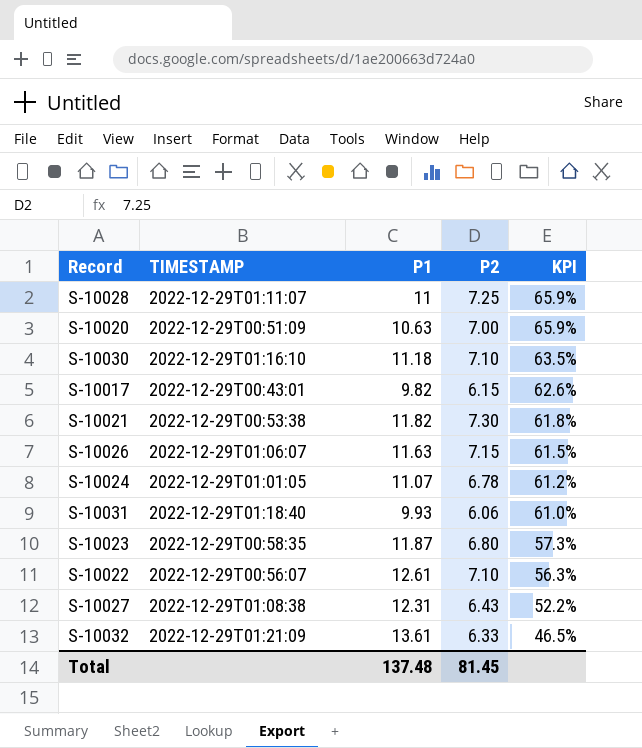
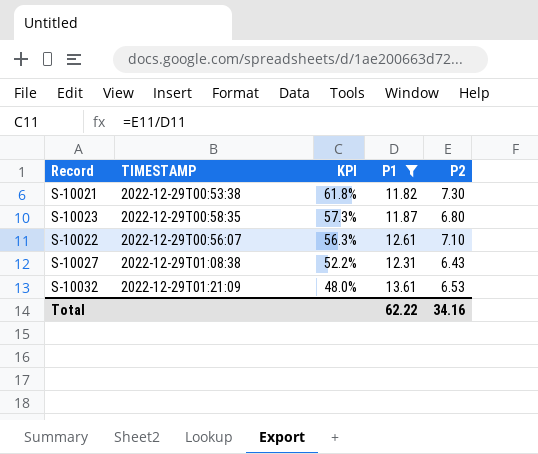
filter: none -> P1 >= 11.82
column KPI | position: 5 -> 3
S-10032 | KPI: 46.5% -> 48.0%
S-10032 | P2: 6.33 -> 6.53
Total | P1: 137.48 -> 62.22
Total | P2: 81.45 -> 34.16

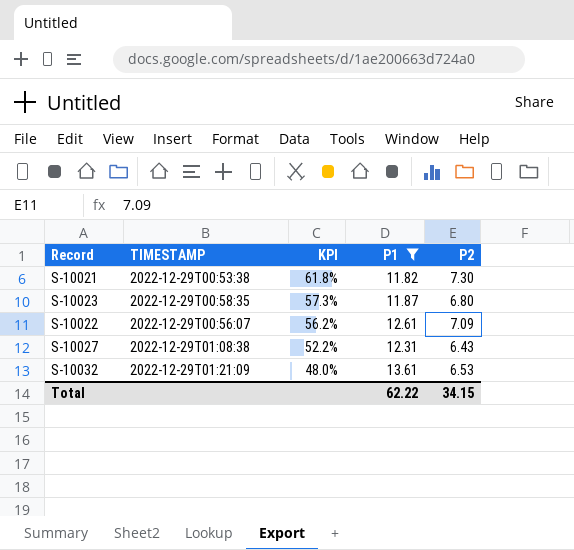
S-10022 | KPI: 56.3% -> 56.2%
S-10022 | P2: 7.10 -> 7.09
Total | P2: 34.16 -> 34.15

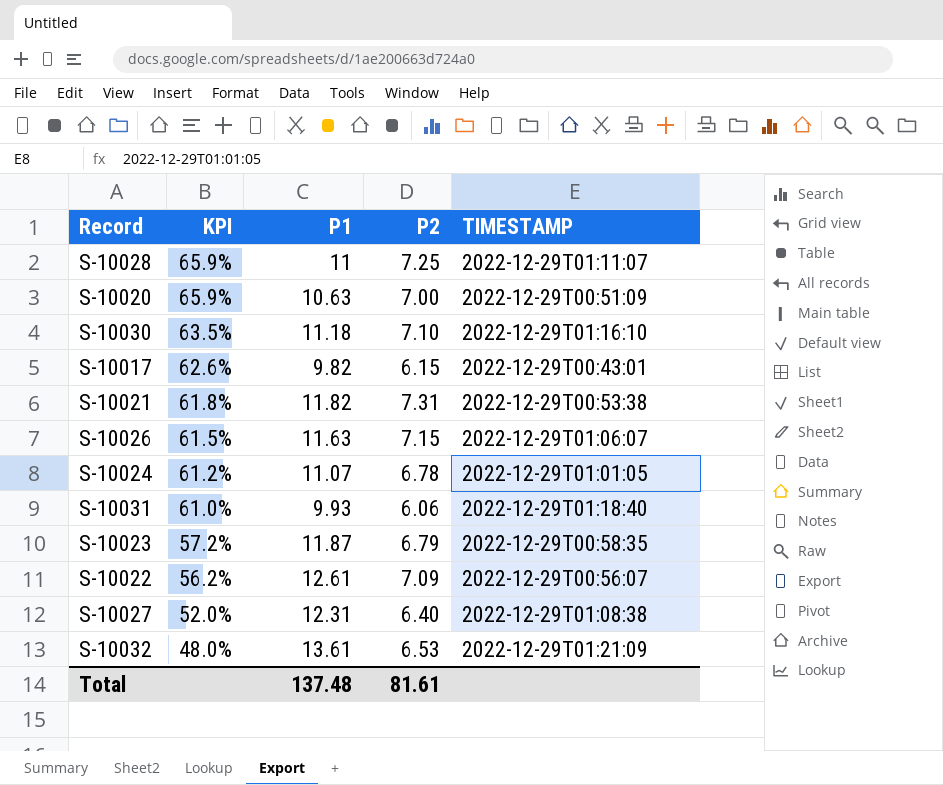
filter: P1 >= 11.82 -> none
column TIMESTAMP | position: 2 -> 5
S-10021 | P2: 7.30 -> 7.31
S-10023 | KPI: 57.3% -> 57.2%
S-10023 | P2: 6.80 -> 6.79
S-10027 | KPI: 52.2% -> 52.0%
S-10027 | P2: 6.43 -> 6.40
Total | P1: 62.22 -> 137.48
Total | P2: 34.15 -> 81.61

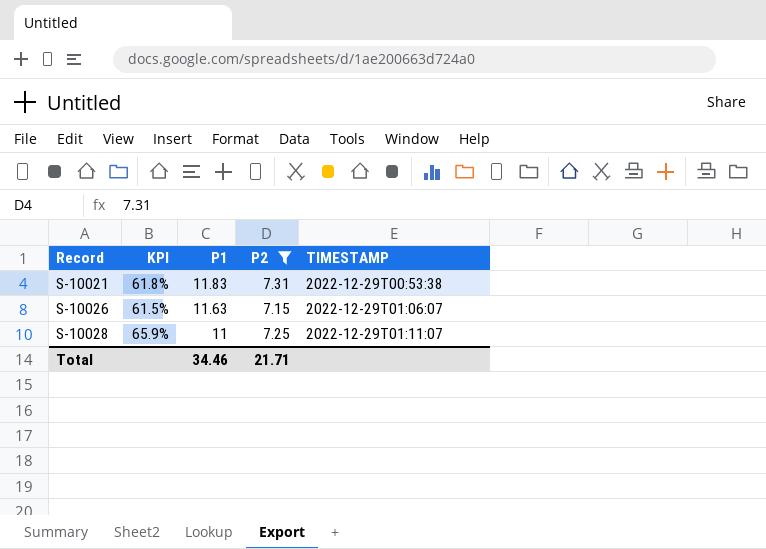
filter: none -> P2 >= 7.15
row order: KPI descending -> Record ascending
S-10021 | P1: 11.82 -> 11.83
Total | P1: 137.48 -> 34.46
Total | P2: 81.61 -> 21.71

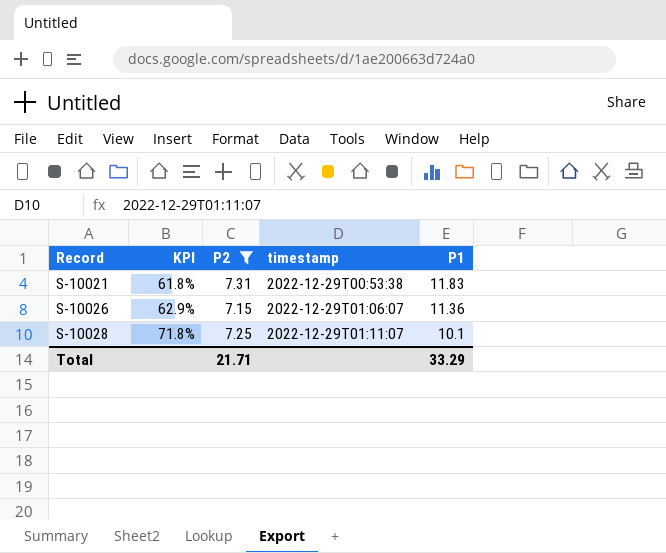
column name: TIMESTAMP -> timestamp
column P1 | position: 3 -> 5
S-10026 | KPI: 61.5% -> 62.9%
S-10026 | P1: 11.63 -> 11.36
S-10028 | KPI: 65.9% -> 71.8%
S-10028 | P1: 11 -> 10.1
Total | P1: 34.46 -> 33.29

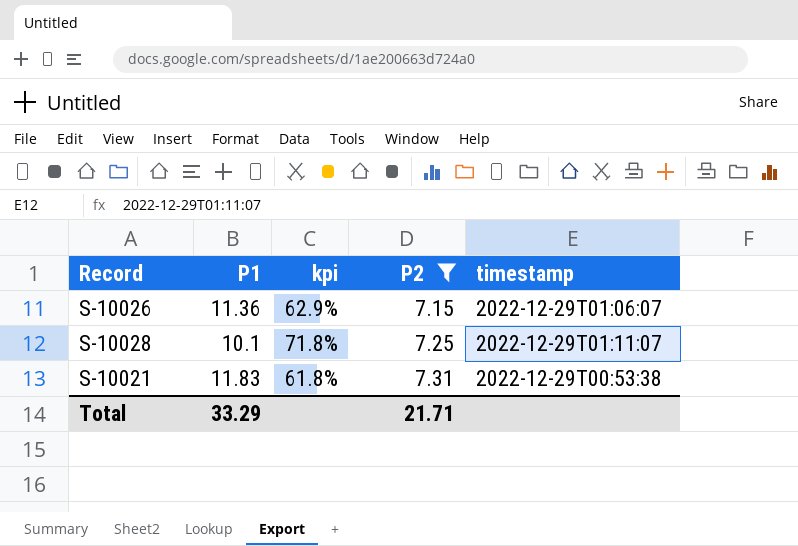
row order: Record ascending -> P2 ascending
column P1 | position: 5 -> 2
column name: KPI -> kpi

